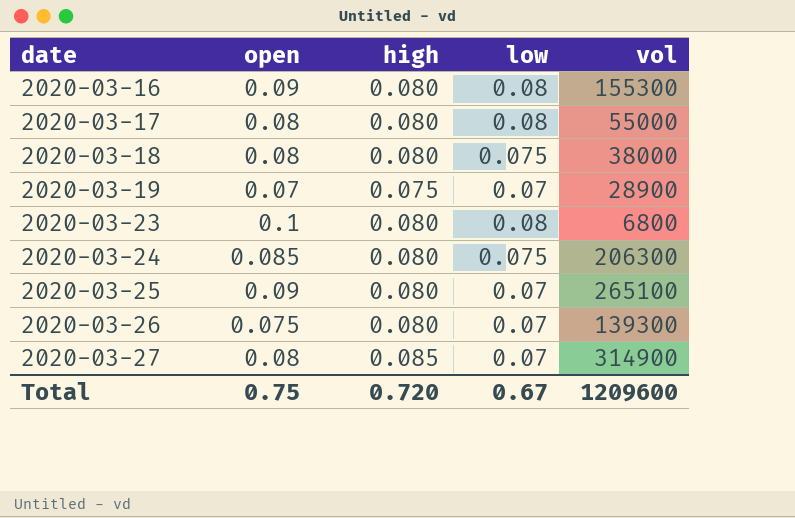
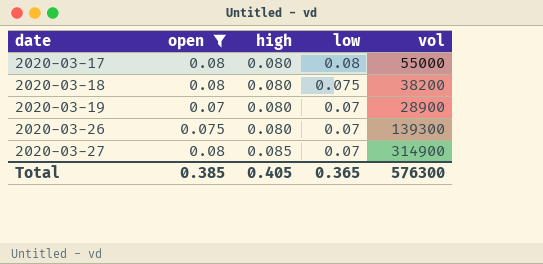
filter: none -> open <= 0.08
2020-03-18 | vol: 38000 -> 38200
2020-03-19 | high: 0.075 -> 0.080
Total | open: 0.75 -> 0.385
Total | high: 0.720 -> 0.405
Total | low: 0.67 -> 0.365
Total | vol: 1209600 -> 576300

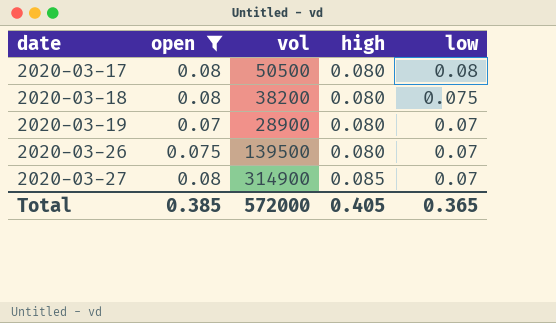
column vol | position: 5 -> 3
2020-03-17 | vol: 55000 -> 50500
2020-03-26 | vol: 139300 -> 139500
Total | vol: 576300 -> 572000

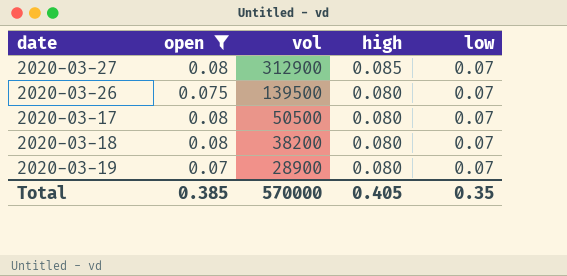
row order: date ascending -> vol descending
2020-03-27 | vol: 314900 -> 312900
2020-03-17 | low: 0.08 -> 0.07
2020-03-18 | low: 0.075 -> 0.07
Total | vol: 572000 -> 570000
Total | low: 0.365 -> 0.35

